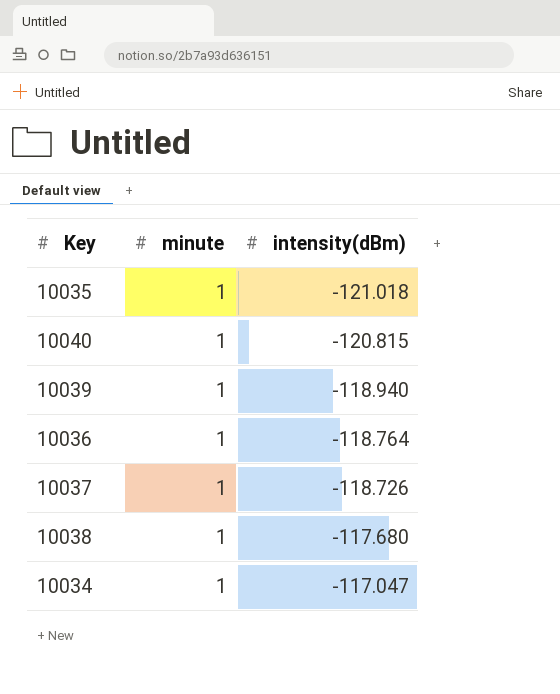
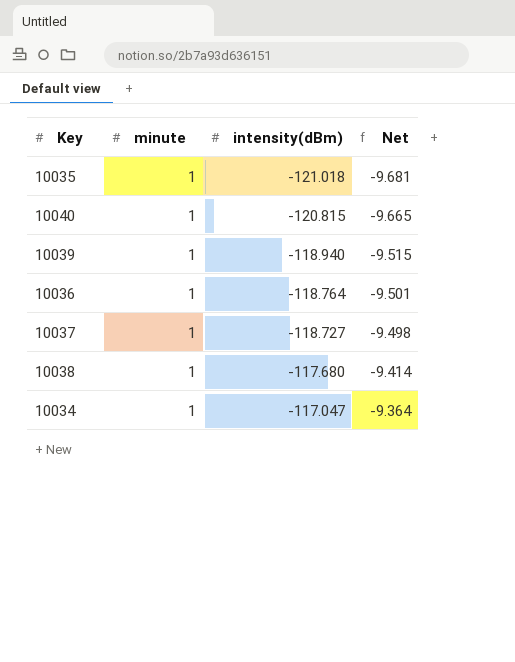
column Net | formula: none -> [intensity(dBm)] * 0.08
10037 | intensity(dBm): -118.726 -> -118.727

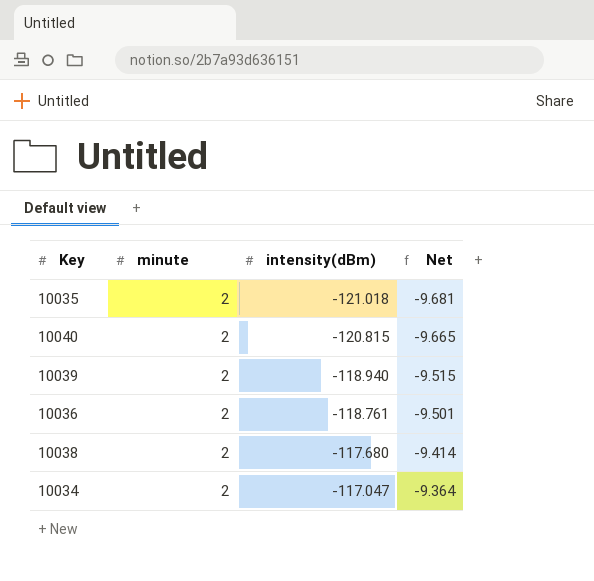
row 10037: 1 | -118.727 | -9.498 -> none
10035 | minute: 1 -> 2
10040 | minute: 1 -> 2
10039 | minute: 1 -> 2
10036 | minute: 1 -> 2
10036 | intensity(dBm): -118.764 -> -118.761
10038 | minute: 1 -> 2
10034 | minute: 1 -> 2

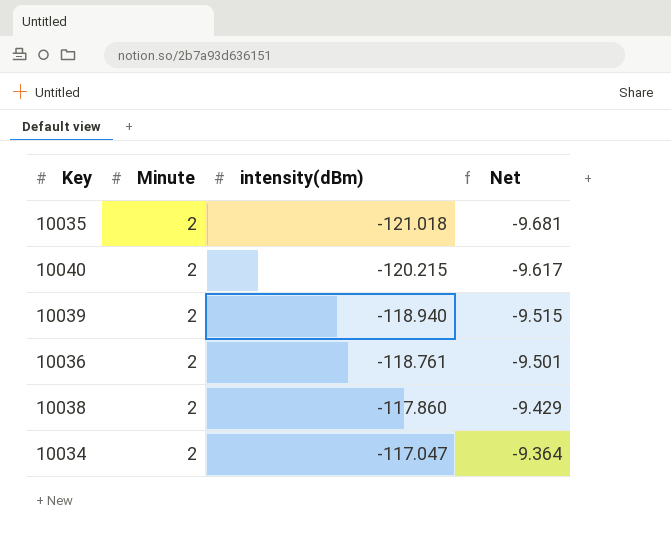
column name: minute -> Minute
10040 | intensity(dBm): -120.815 -> -120.215
10040 | Net: -9.665 -> -9.617
10038 | intensity(dBm): -117.680 -> -117.860
10038 | Net: -9.414 -> -9.429

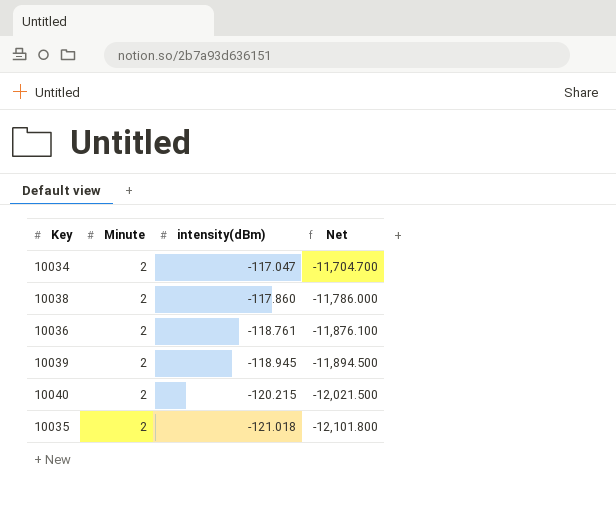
row order: intensity(dBm) ascending -> intensity(dBm) descending
column Net | formula: [intensity(dBm)] * 0.08 -> [intensity(dBm)] * 100
10039 | intensity(dBm): -118.940 -> -118.945

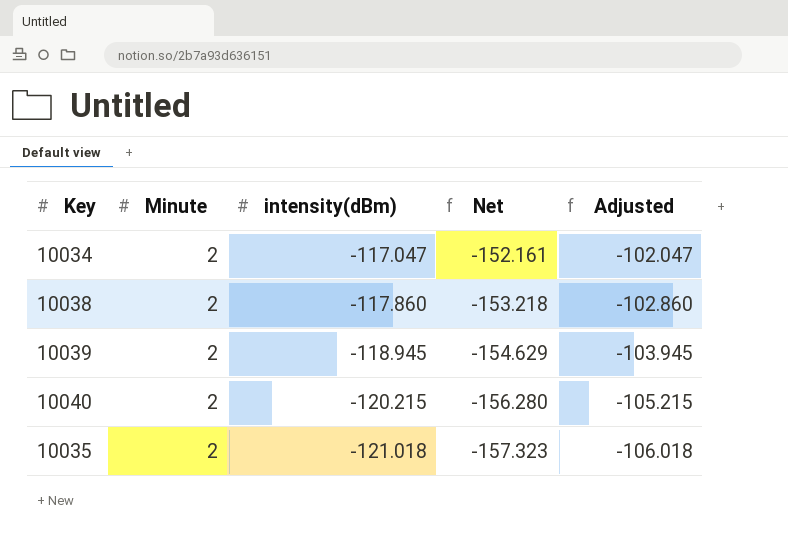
column Net | formula: [intensity(dBm)] * 100 -> [intensity(dBm)] * 1.3
column Adjusted | formula: none -> [intensity(dBm)] + 15
row 10036: 2 | -118.761 | -11,876.100 -> none

